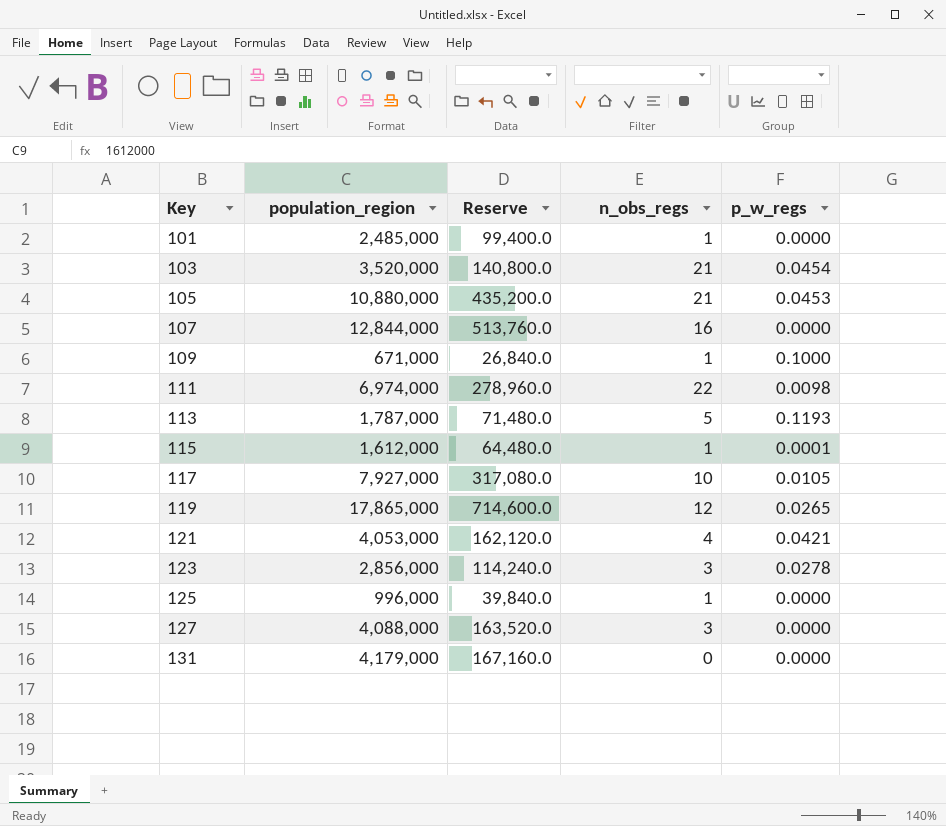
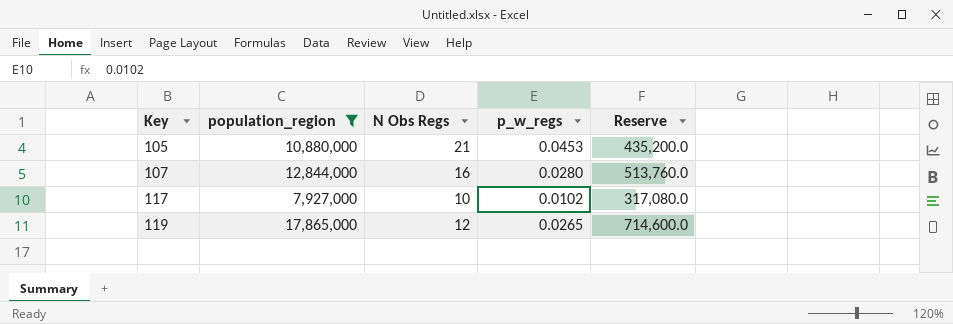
filter: none -> population_region >= 7,927,000
column name: n_obs_regs -> N Obs Regs
column Reserve | position: 3 -> 5
107 | p_w_regs: 0.0000 -> 0.0280
117 | p_w_regs: 0.0105 -> 0.0102

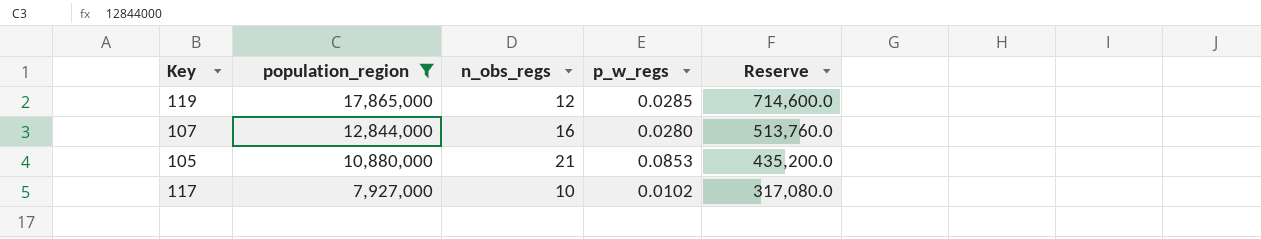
row order: Key ascending -> population_region descending
column name: N Obs Regs -> n_obs_regs
119 | p_w_regs: 0.0265 -> 0.0285
105 | p_w_regs: 0.0453 -> 0.0853

